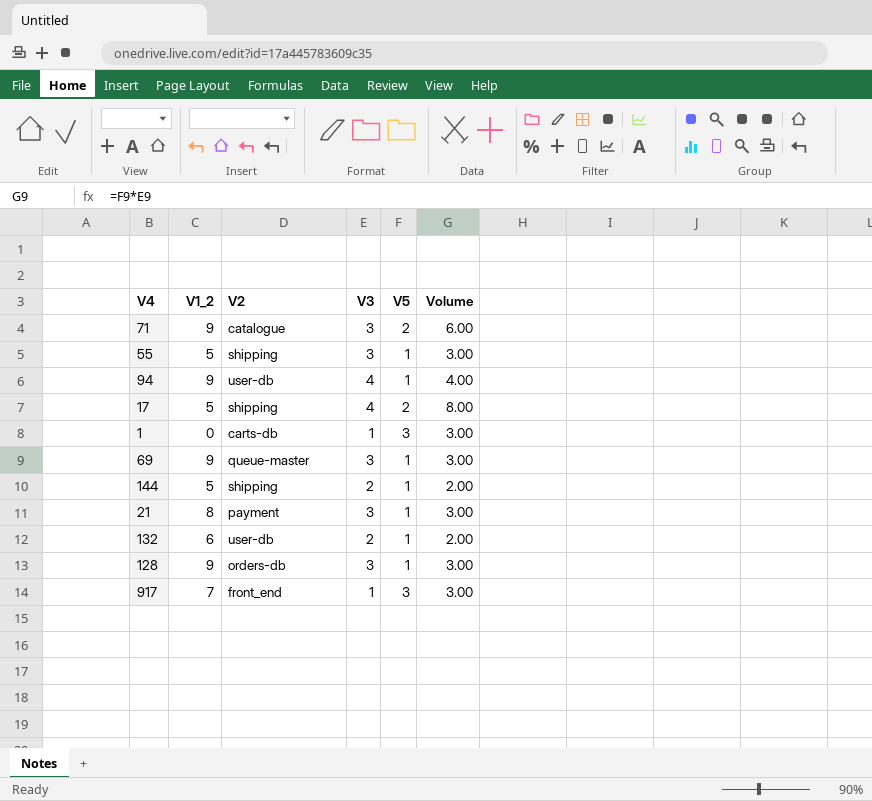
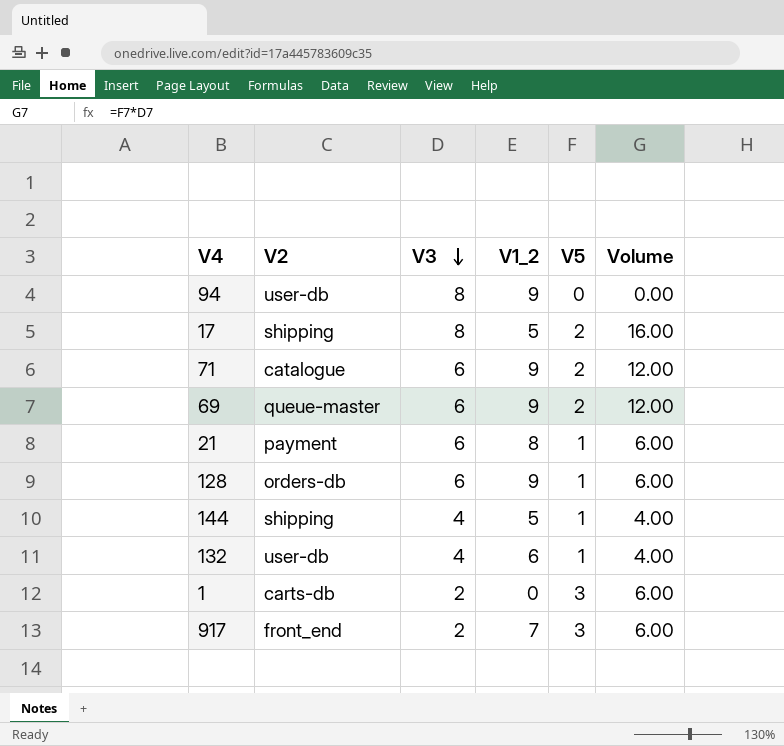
row order: none -> V3 descending
column V1_2 | position: 2 -> 4
row 55: 5 | shipping | 3 | 1 | 3.00 -> none
94 | V3: 4 -> 8
94 | V5: 1 -> 0
94 | Volume: 4.00 -> 0.00
17 | V3: 4 -> 8
17 | Volume: 8.00 -> 16.00
71 | V3: 3 -> 6
71 | Volume: 6.00 -> 12.00
69 | V3: 3 -> 6
69 | V5: 1 -> 2
69 | Volume: 3.00 -> 12.00
21 | V3: 3 -> 6
21 | Volume: 3.00 -> 6.00
128 | V3: 3 -> 6
128 | Volume: 3.00 -> 6.00
144 | V3: 2 -> 4
144 | Volume: 2.00 -> 4.00
132 | V3: 2 -> 4
132 | Volume: 2.00 -> 4.00
1 | V3: 1 -> 2
1 | Volume: 3.00 -> 6.00
917 | V3: 1 -> 2
917 | Volume: 3.00 -> 6.00

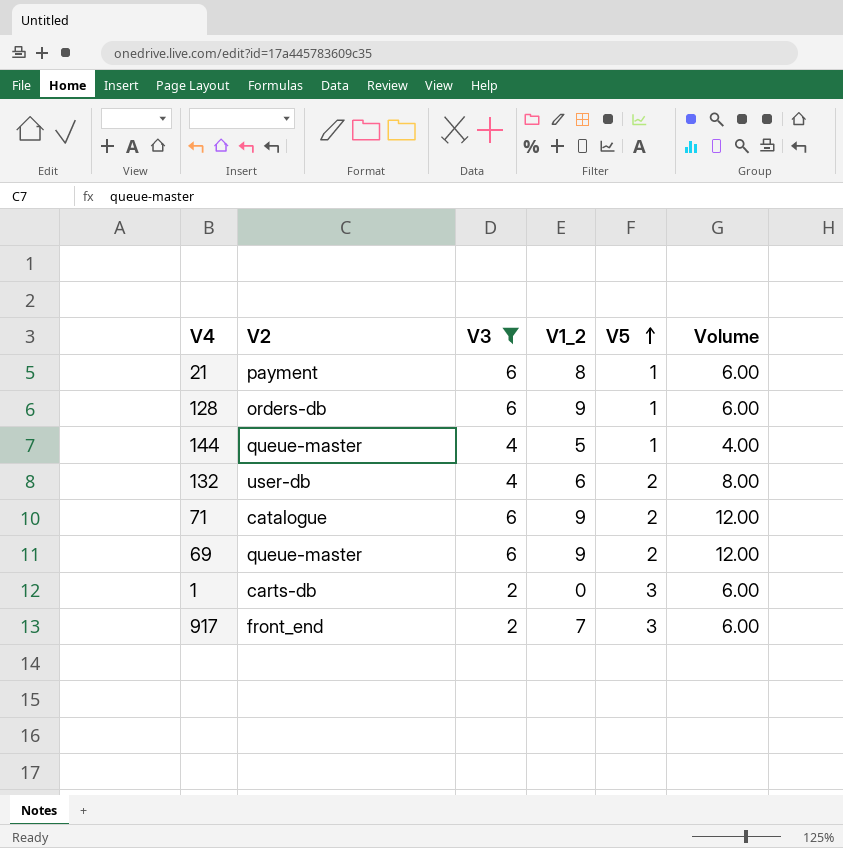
filter: none -> V3 != 8
row order: V3 descending -> V5 ascending
144 | V2: shipping -> queue-master
132 | V5: 1 -> 2
132 | Volume: 4.00 -> 8.00

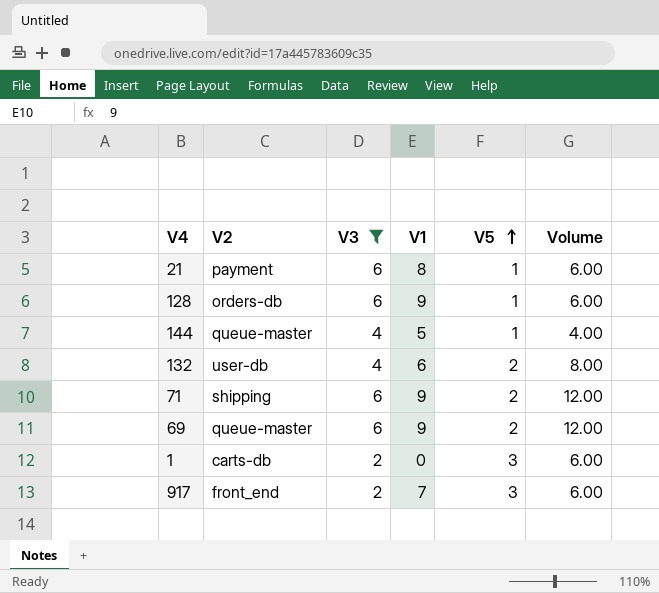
column name: V1_2 -> V1
71 | V2: catalogue -> shipping

